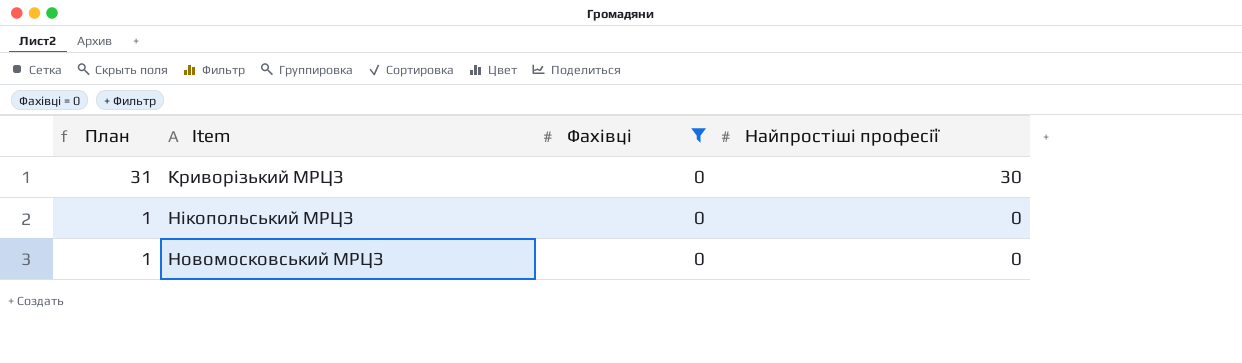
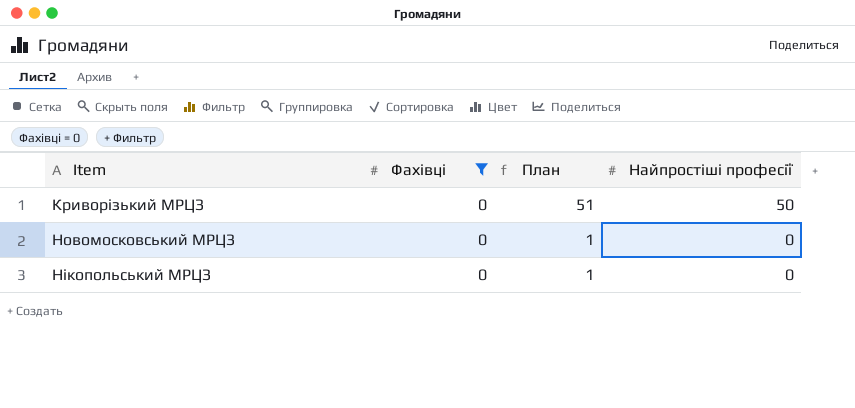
row order: План descending -> Item ascending
column План | position: 1 -> 3
Криворізький МРЦЗ | План: 31 -> 51
Криворізький МРЦЗ | Найпростіші професії: 30 -> 50

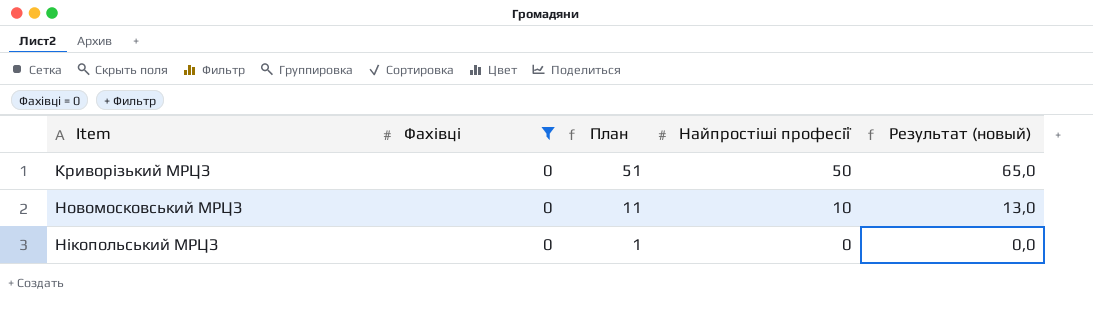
column Результат (новый) | formula: none -> [Найпростіші професії] * 1,3
Новомосковський МРЦЗ | План: 1 -> 11
Новомосковський МРЦЗ | Найпростіші професії: 0 -> 10

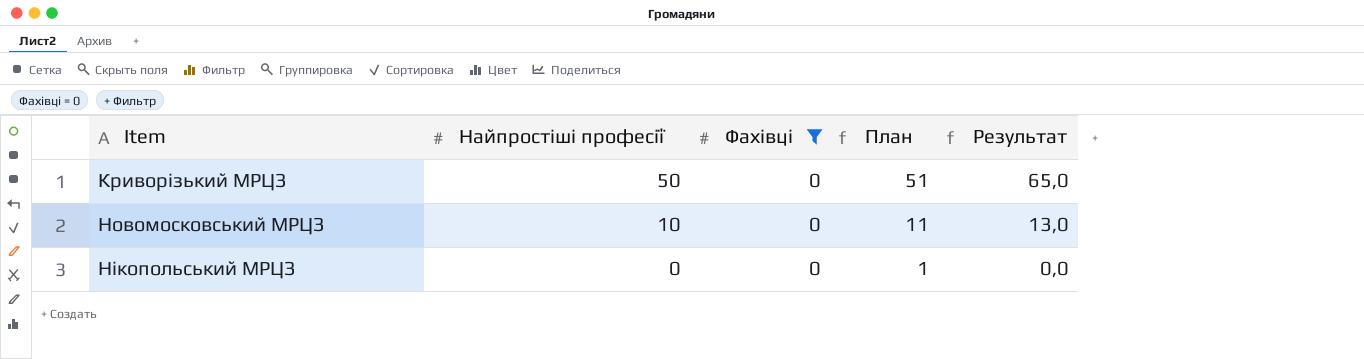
column Найпростіші професії | position: 4 -> 2
column name: Результат (новый) -> Результат

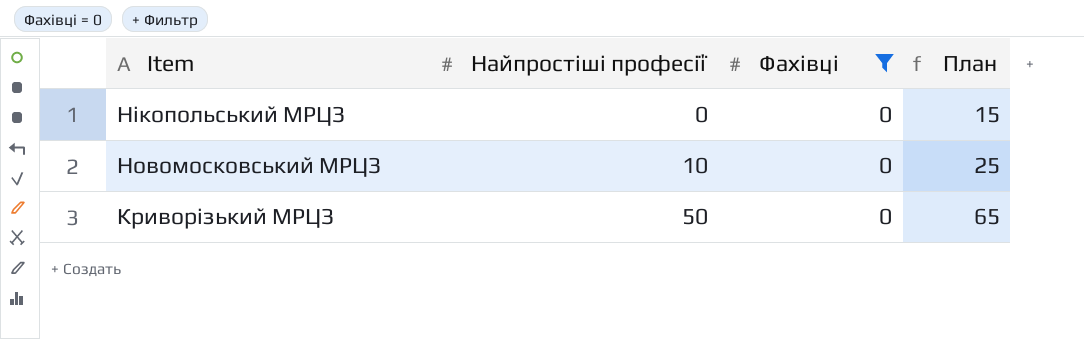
row order: Item ascending -> Item descending
column Результат | formula: [Найпростіші професії] * 1,3 -> none
column План | formula: [Найпростіші професії] + 1 -> [Найпростіші професії] + 15

